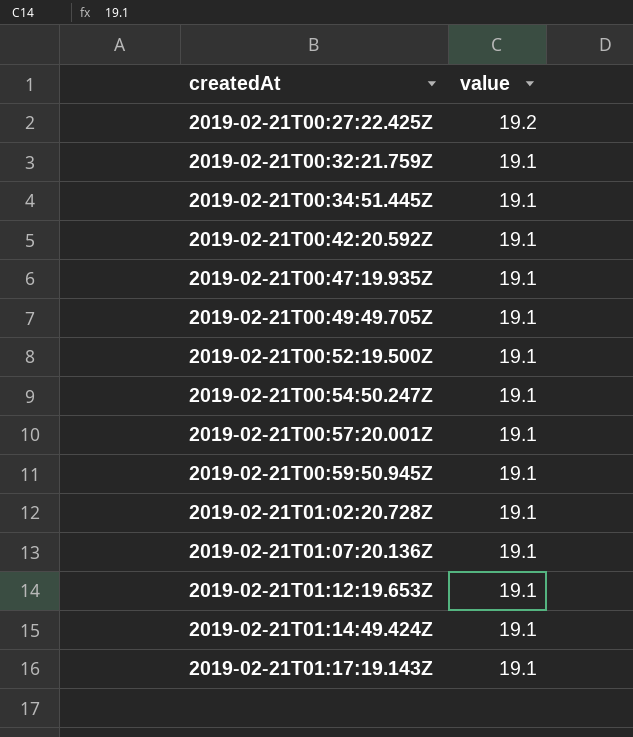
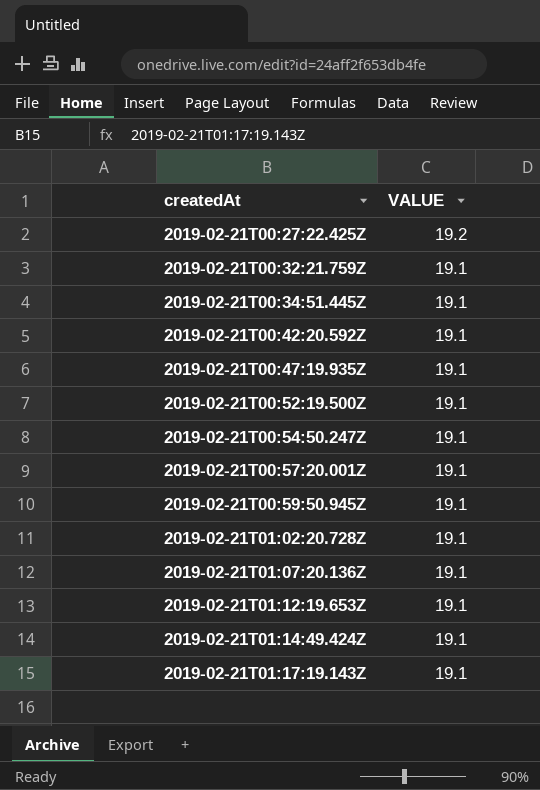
column name: value -> VALUE
row 2019-02-21T00:49:49.705Z: 19.1 -> none

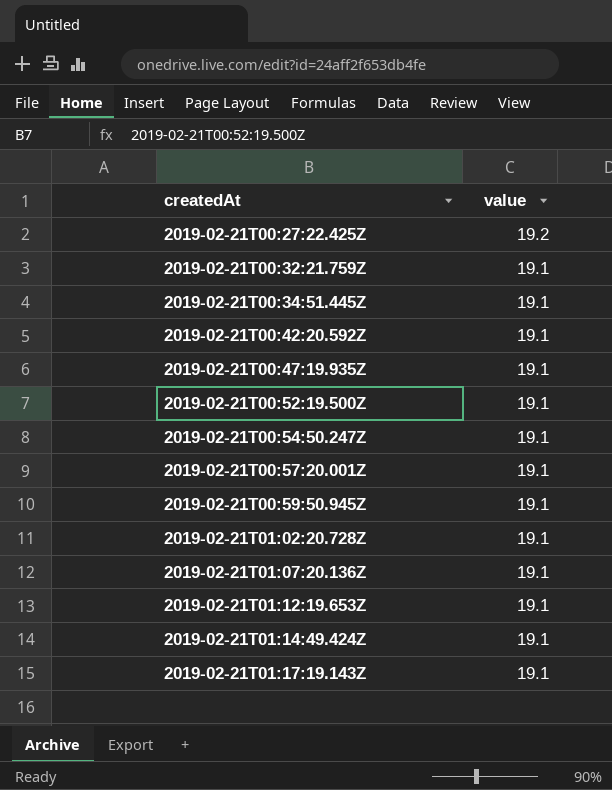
column name: VALUE -> value

